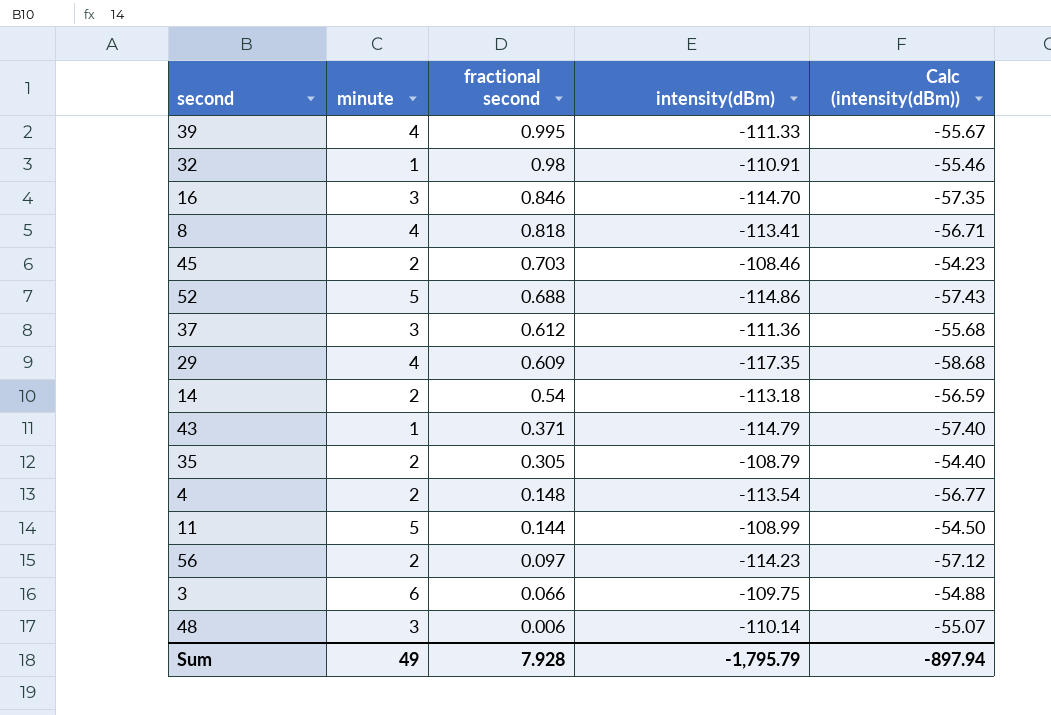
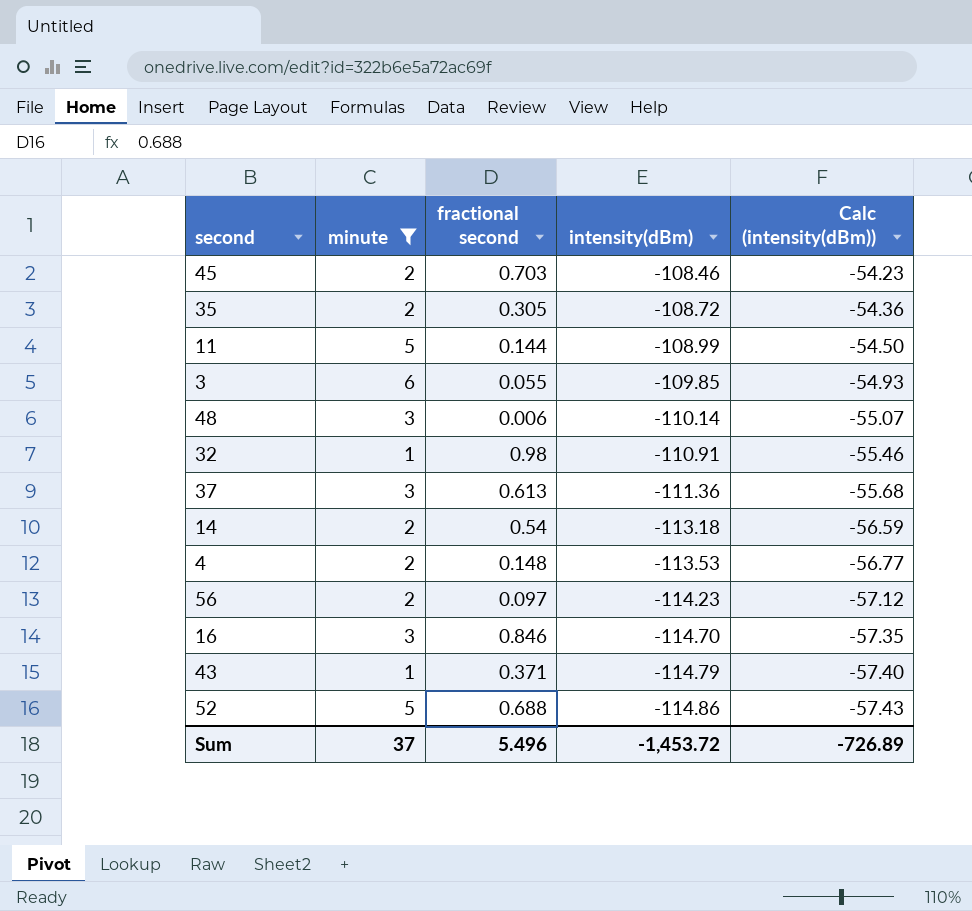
filter: none -> minute != 4
row order: fractional second descending -> intensity(dBm) descending
35 | intensity(dBm): -108.79 -> -108.72
35 | Calc (intensity(dBm)): -54.40 -> -54.36
3 | fractional second: 0.066 -> 0.055
3 | intensity(dBm): -109.75 -> -109.85
3 | Calc (intensity(dBm)): -54.88 -> -54.93
37 | fractional second: 0.612 -> 0.613
4 | intensity(dBm): -113.54 -> -113.53
Sum | minute: 49 -> 37
Sum | fractional second: 7.928 -> 5.496
Sum | intensity(dBm): -1,795.79 -> -1,453.72
Sum | Calc (intensity(dBm)): -897.94 -> -726.89

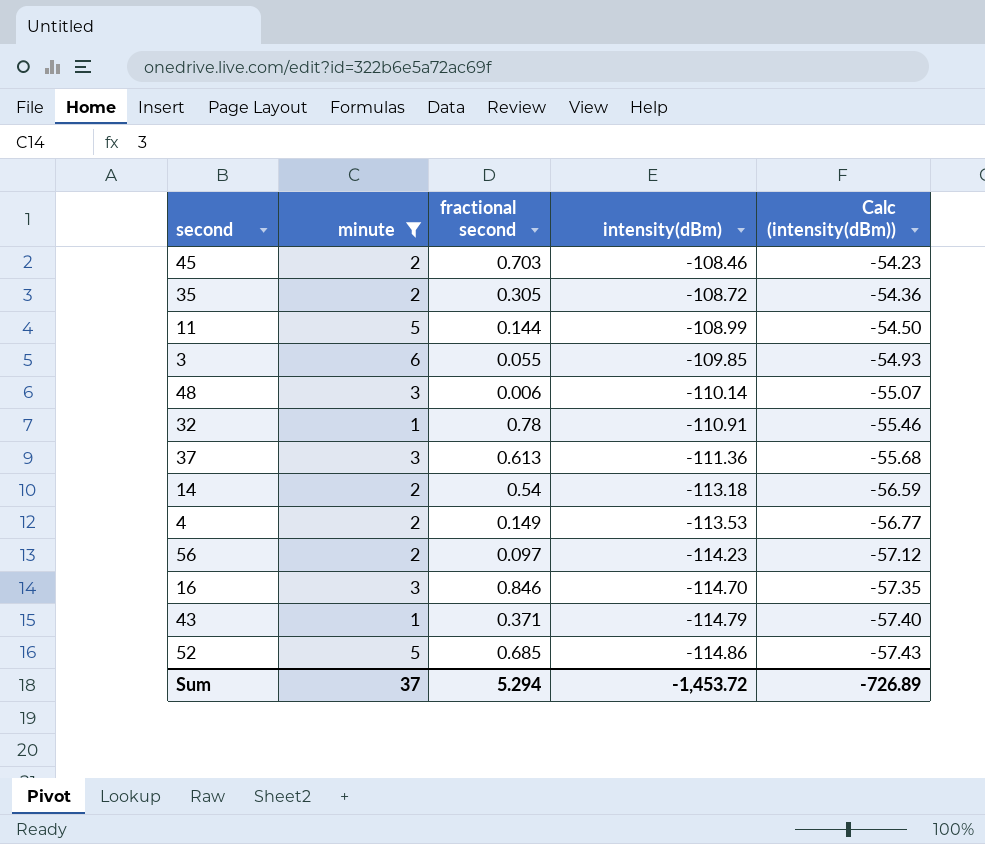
32 | fractional second: 0.98 -> 0.78
4 | fractional second: 0.148 -> 0.149
52 | fractional second: 0.688 -> 0.685
Sum | fractional second: 5.496 -> 5.294

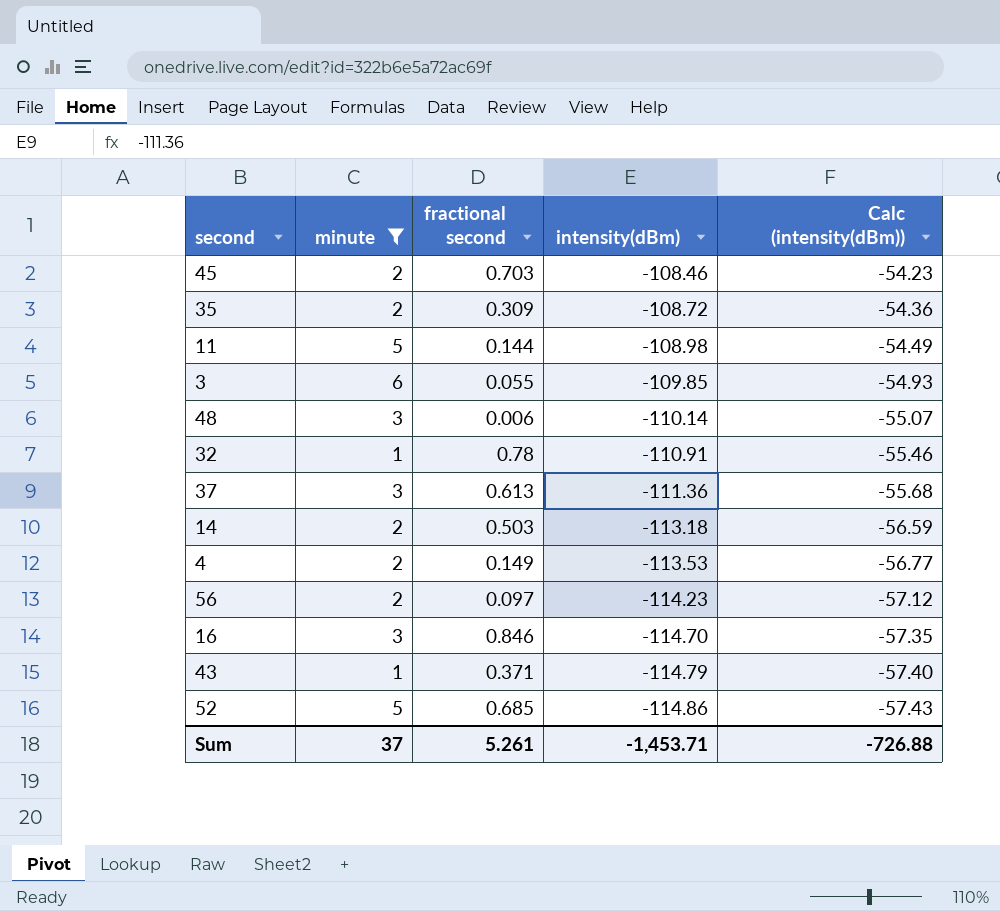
35 | fractional second: 0.305 -> 0.309
11 | intensity(dBm): -108.99 -> -108.98
11 | Calc (intensity(dBm)): -54.50 -> -54.49
14 | fractional second: 0.54 -> 0.503
Sum | fractional second: 5.294 -> 5.261
Sum | intensity(dBm): -1,453.72 -> -1,453.71
Sum | Calc (intensity(dBm)): -726.89 -> -726.88

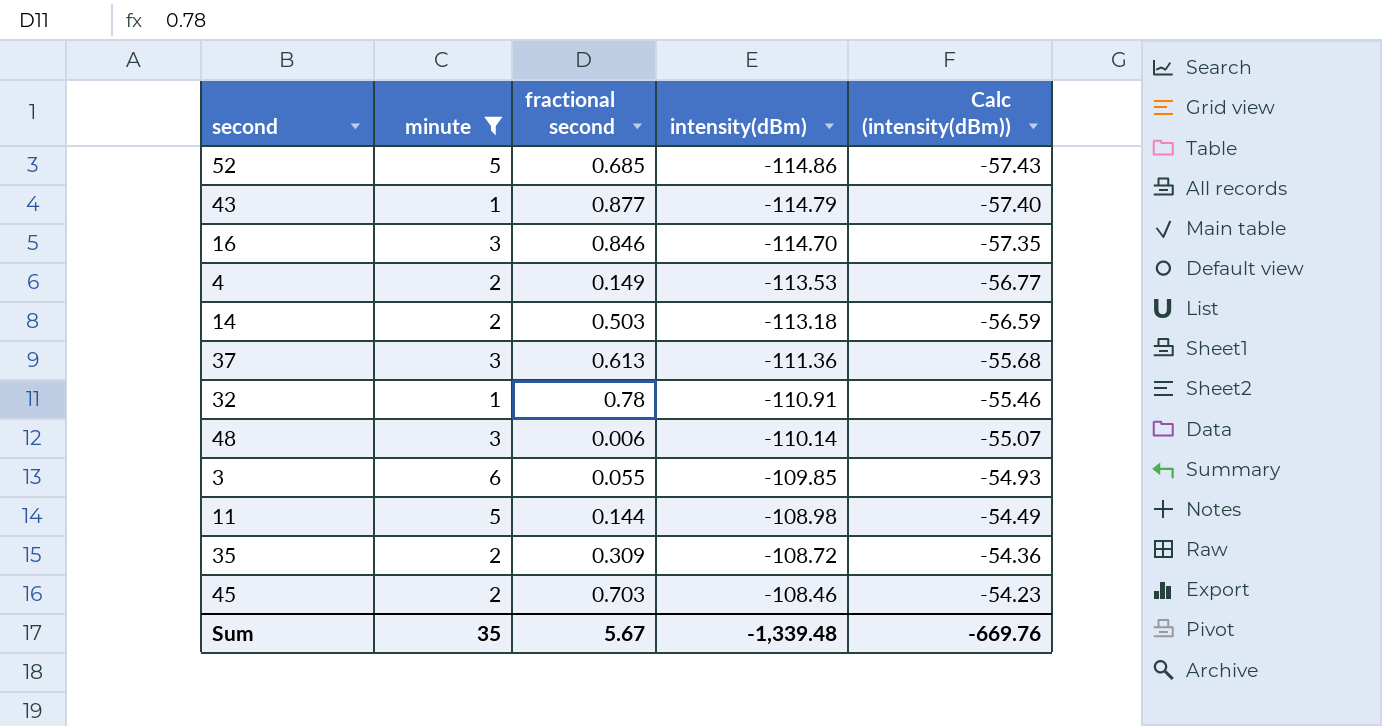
row order: intensity(dBm) descending -> intensity(dBm) ascending
row 56: 2 | 0.097 | -114.23 | -57.12 -> none
43 | fractional second: 0.371 -> 0.877
Sum | minute: 37 -> 35
Sum | fractional second: 5.261 -> 5.67
Sum | intensity(dBm): -1,453.71 -> -1,339.48
Sum | Calc (intensity(dBm)): -726.88 -> -669.76

